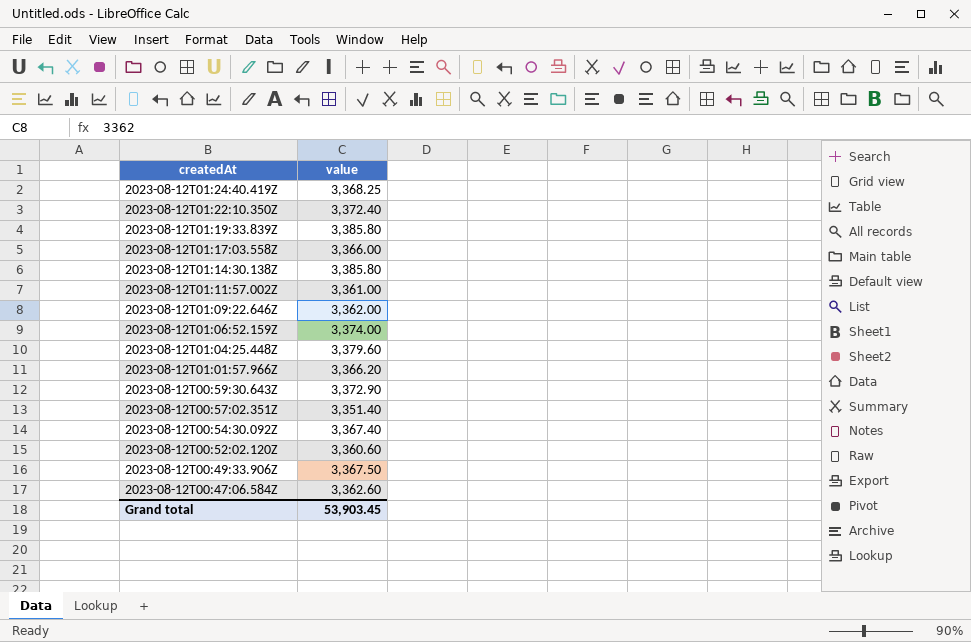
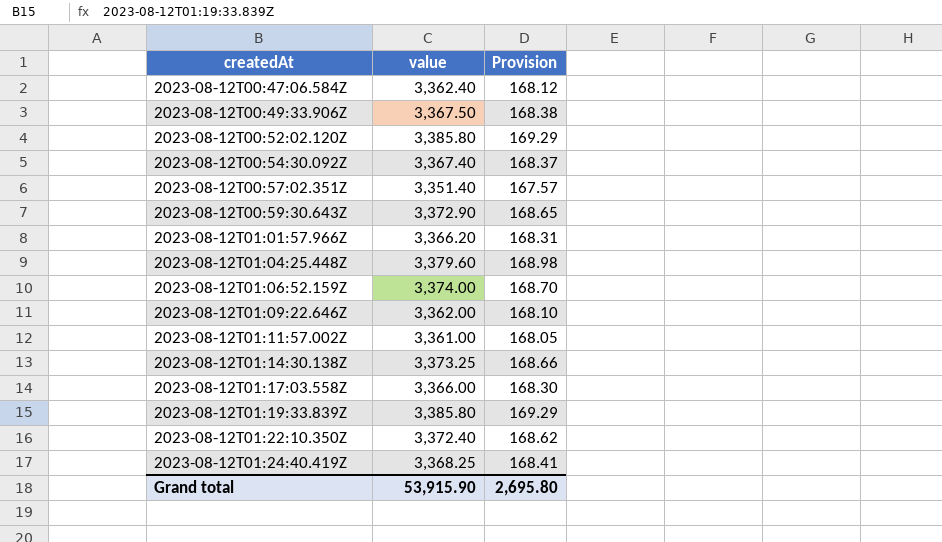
row order: createdAt descending -> createdAt ascending
column Provision | formula: none -> [value] * 0.05
2023-08-12T00:47:06.584Z | value: 3,362.60 -> 3,362.40
2023-08-12T00:52:02.120Z | value: 3,360.60 -> 3,385.80
2023-08-12T01:14:30.138Z | value: 3,385.80 -> 3,373.25
Grand total | value: 53,903.45 -> 53,915.90

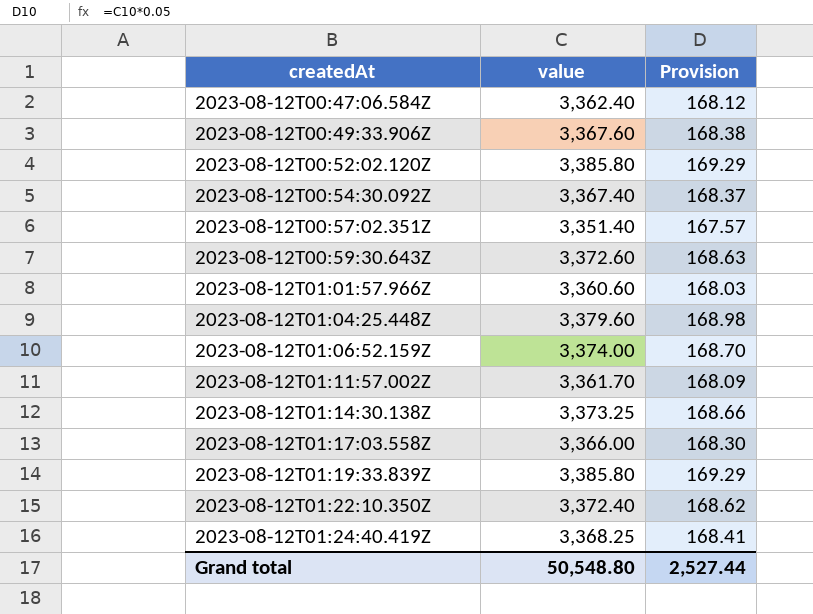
row 2023-08-12T01:09:22.646Z: 3,362.00 | 168.10 -> none
2023-08-12T00:49:33.906Z | value: 3,367.50 -> 3,367.60
2023-08-12T00:59:30.643Z | value: 3,372.90 -> 3,372.60
2023-08-12T00:59:30.643Z | Provision: 168.65 -> 168.63
2023-08-12T01:01:57.966Z | value: 3,366.20 -> 3,360.60
2023-08-12T01:01:57.966Z | Provision: 168.31 -> 168.03
2023-08-12T01:11:57.002Z | value: 3,361.00 -> 3,361.70
2023-08-12T01:11:57.002Z | Provision: 168.05 -> 168.09
Grand total | value: 53,915.90 -> 50,548.80
Grand total | Provision: 2,695.80 -> 2,527.44

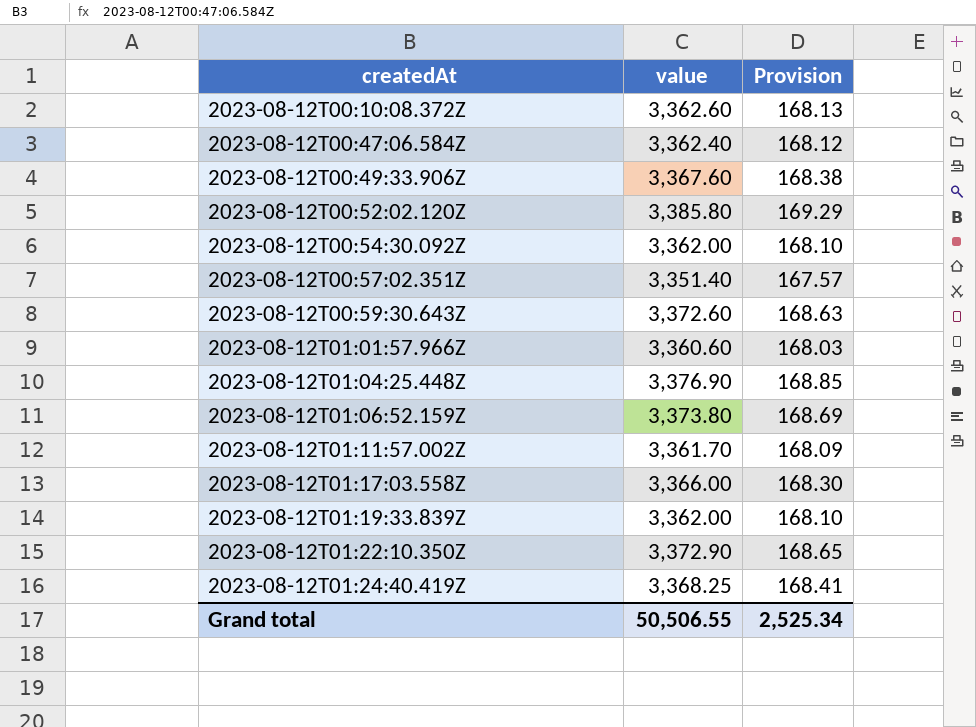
row 2023-08-12T01:14:30.138Z: 3,373.25 | 168.66 -> none
row 2023-08-12T00:10:08.372Z: none -> 3,362.60 | 168.13
2023-08-12T00:54:30.092Z | value: 3,367.40 -> 3,362.00
2023-08-12T00:54:30.092Z | Provision: 168.37 -> 168.10
2023-08-12T01:04:25.448Z | value: 3,379.60 -> 3,376.90
2023-08-12T01:04:25.448Z | Provision: 168.98 -> 168.85
2023-08-12T01:06:52.159Z | value: 3,374.00 -> 3,373.80
2023-08-12T01:06:52.159Z | Provision: 168.70 -> 168.69
2023-08-12T01:19:33.839Z | value: 3,385.80 -> 3,362.00
2023-08-12T01:19:33.839Z | Provision: 169.29 -> 168.10
2023-08-12T01:22:10.350Z | value: 3,372.40 -> 3,372.90
2023-08-12T01:22:10.350Z | Provision: 168.62 -> 168.65
Grand total | value: 50,548.80 -> 50,506.55
Grand total | Provision: 2,527.44 -> 2,525.34

